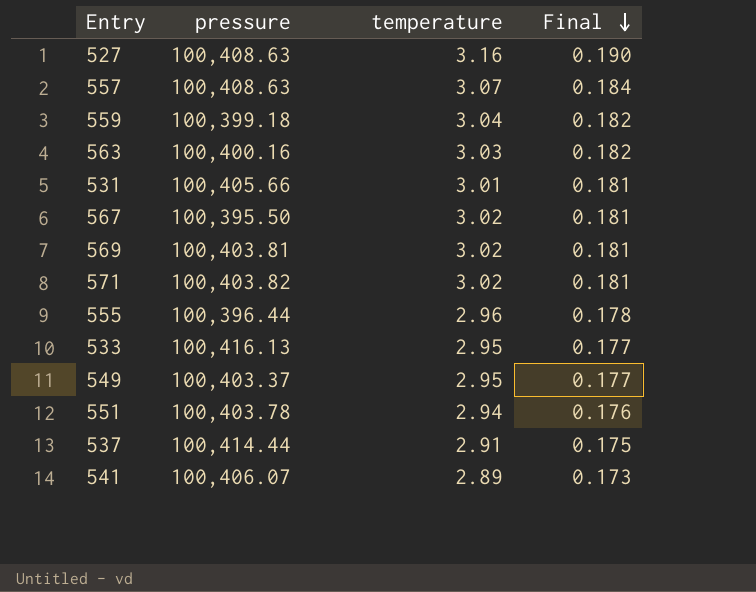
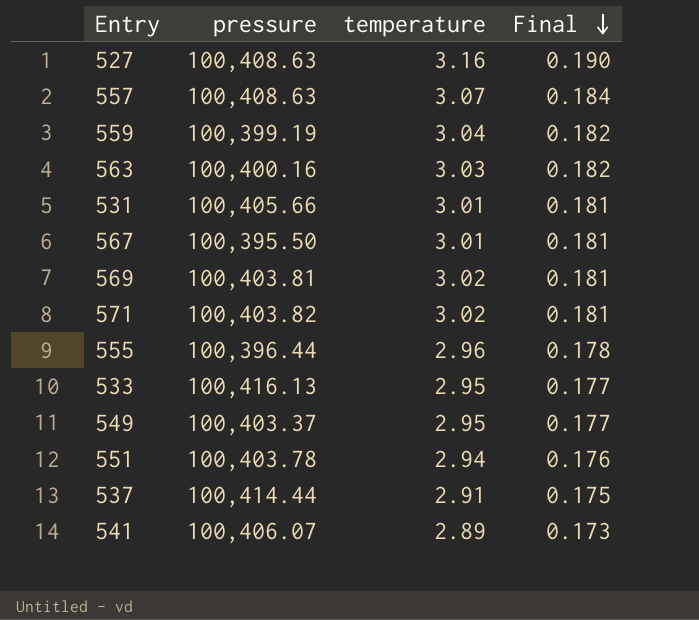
559 | pressure: 100,399.18 -> 100,399.19
567 | temperature: 3.02 -> 3.01

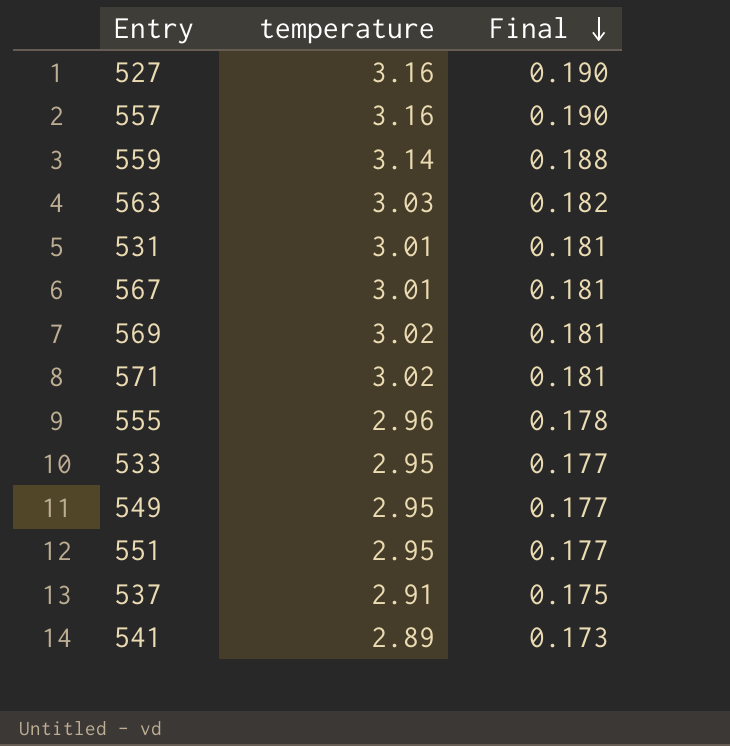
column pressure | position: 2 -> none
557 | temperature: 3.07 -> 3.16
557 | Final: 0.184 -> 0.190
559 | temperature: 3.04 -> 3.14
559 | Final: 0.182 -> 0.188
551 | temperature: 2.94 -> 2.95
551 | Final: 0.176 -> 0.177

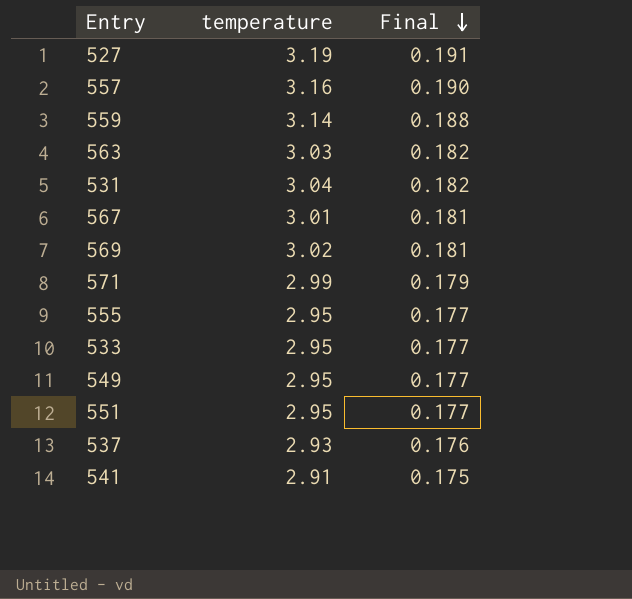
527 | temperature: 3.16 -> 3.19
527 | Final: 0.190 -> 0.191
531 | temperature: 3.01 -> 3.04
531 | Final: 0.181 -> 0.182
571 | temperature: 3.02 -> 2.99
571 | Final: 0.181 -> 0.179
555 | temperature: 2.96 -> 2.95
555 | Final: 0.178 -> 0.177
537 | temperature: 2.91 -> 2.93
537 | Final: 0.175 -> 0.176
541 | temperature: 2.89 -> 2.91
541 | Final: 0.173 -> 0.175

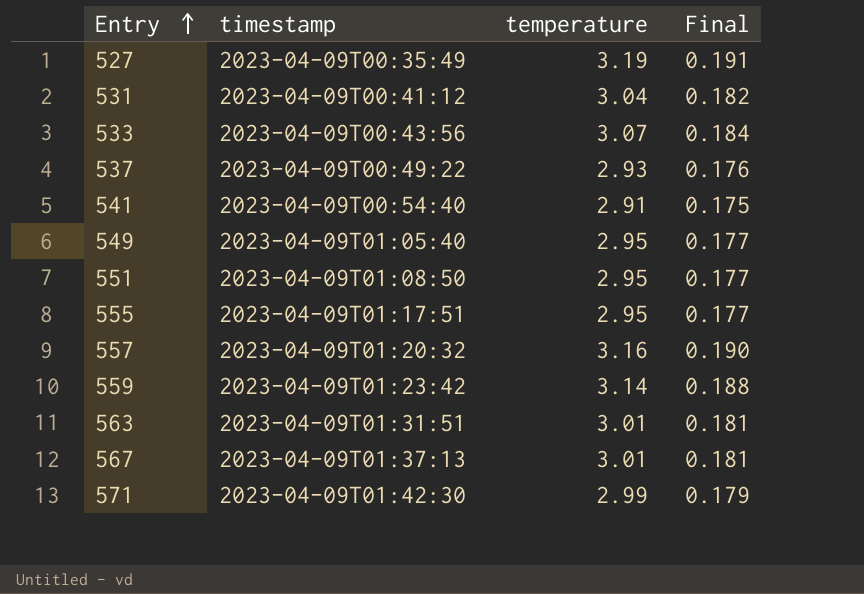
row order: Final descending -> Entry ascending
column timestamp | position: none -> 2
row 569: 3.02 | 0.181 -> none
533 | temperature: 2.95 -> 3.07
533 | Final: 0.177 -> 0.184
563 | temperature: 3.03 -> 3.01
563 | Final: 0.182 -> 0.181

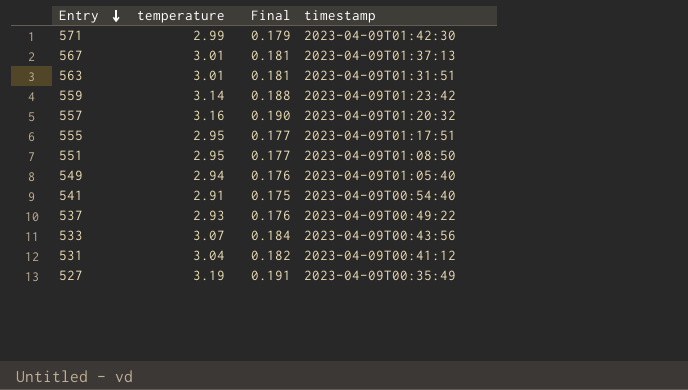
row order: Entry ascending -> Entry descending
column timestamp | position: 2 -> 4
549 | temperature: 2.95 -> 2.94
549 | Final: 0.177 -> 0.176

